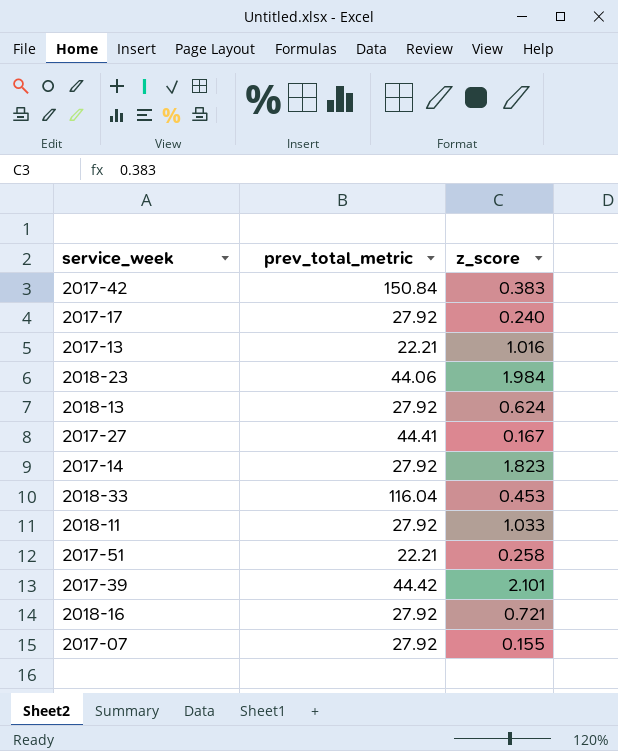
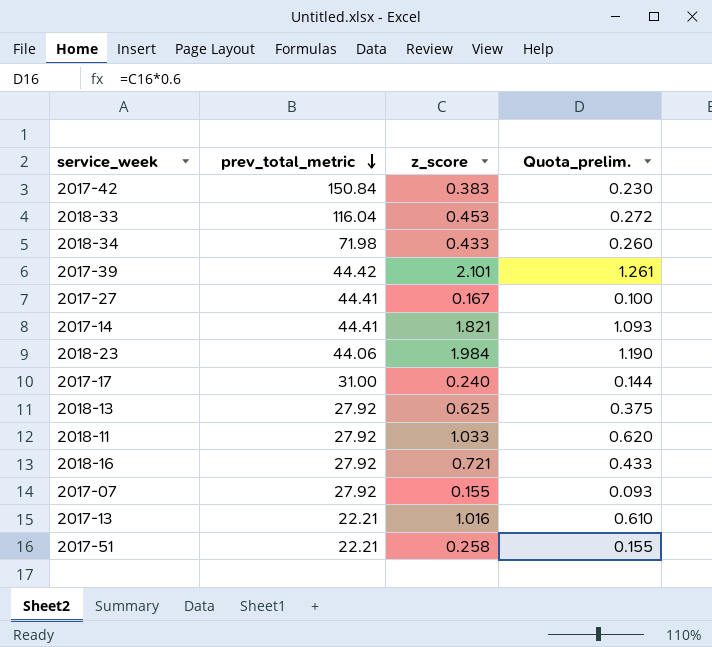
row order: none -> prev_total_metric descending
column Quota_prelim. | formula: none -> [z_score] * 0.6
row 2018-34: none -> 71.98 | 0.433 | 0.260
2017-14 | prev_total_metric: 27.92 -> 44.41
2017-14 | z_score: 1.823 -> 1.821
2017-17 | prev_total_metric: 27.92 -> 31.00
2018-13 | z_score: 0.624 -> 0.625

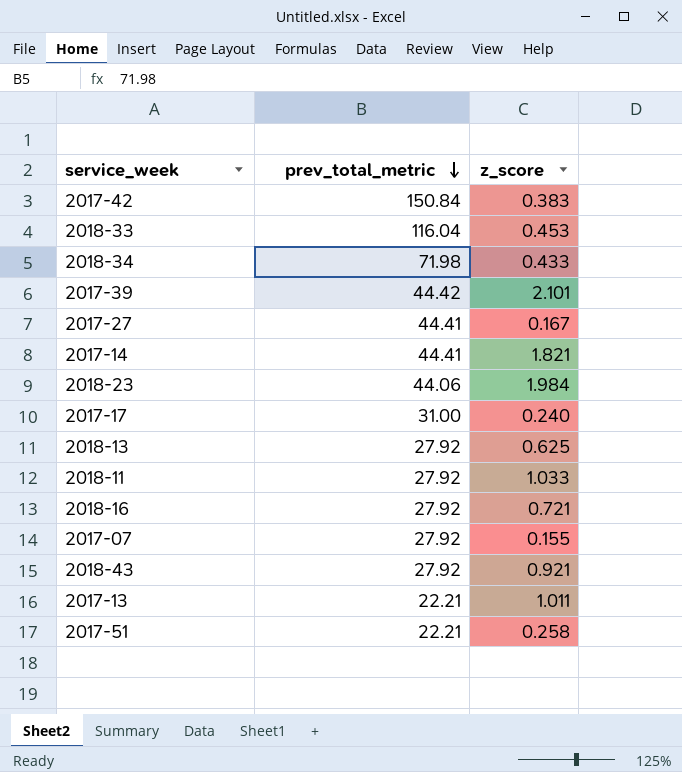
column Quota_prelim. | formula: [z_score] * 0.6 -> none
row 2018-43: none -> 27.92 | 0.921
2017-13 | z_score: 1.016 -> 1.011

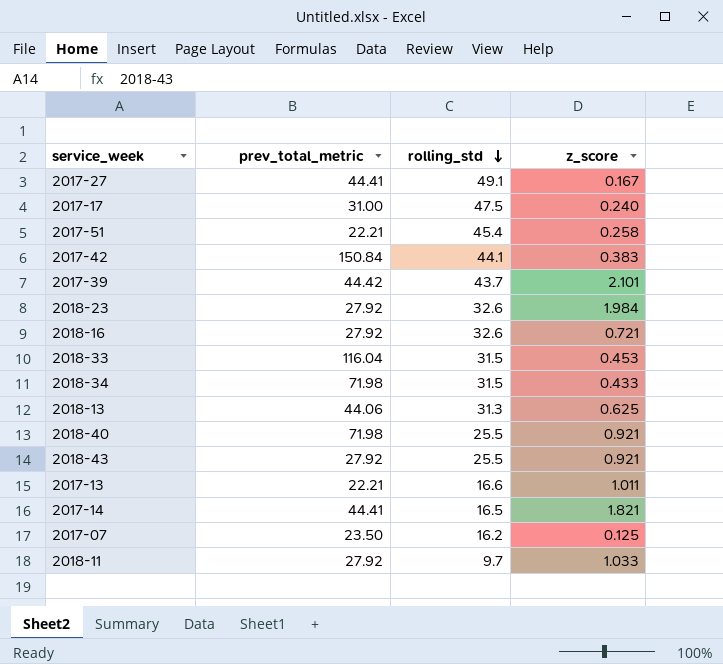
row order: prev_total_metric descending -> rolling_std descending
column rolling_std | position: none -> 3
2018-23 | prev_total_metric: 44.06 -> 27.92
2018-13 | prev_total_metric: 27.92 -> 44.06
row 2018-40: none -> 71.98 | 25.5 | 0.921
2017-07 | prev_total_metric: 27.92 -> 23.50
2017-07 | z_score: 0.155 -> 0.125

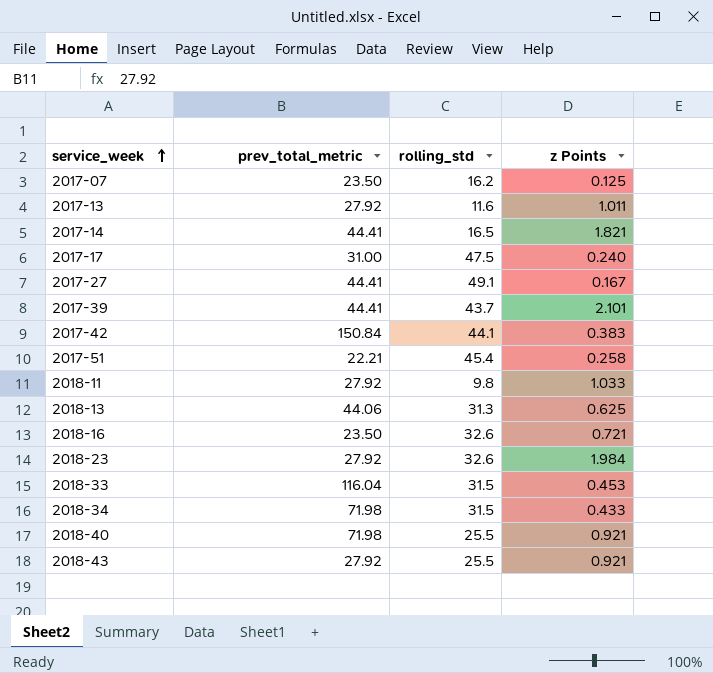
row order: rolling_std descending -> service_week ascending
column name: z_score -> z Points
2017-13 | prev_total_metric: 22.21 -> 27.92
2017-13 | rolling_std: 16.6 -> 11.6
2017-39 | prev_total_metric: 44.42 -> 44.41
2018-11 | rolling_std: 9.7 -> 9.8
2018-16 | prev_total_metric: 27.92 -> 23.50

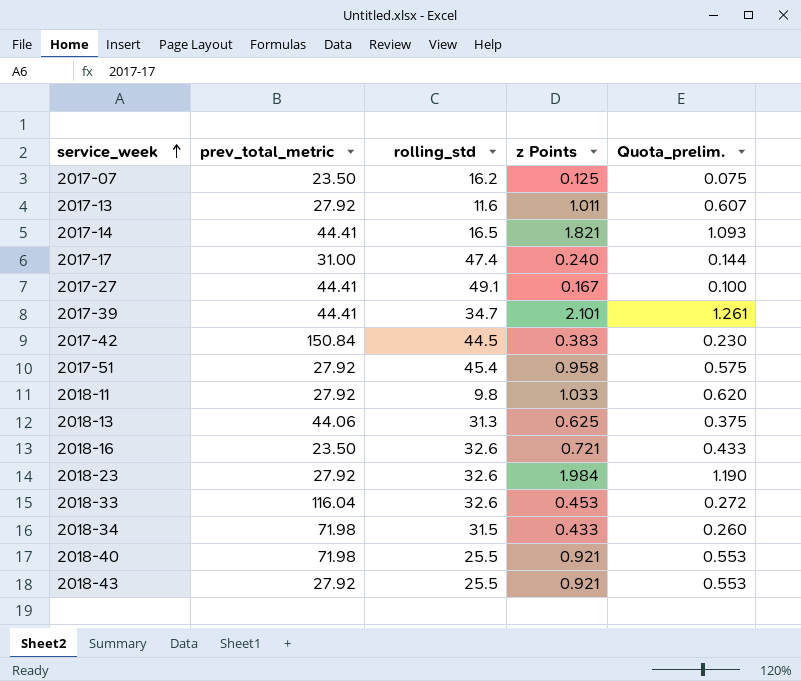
column Quota_prelim. | formula: none -> [z Points] * 0.6
2017-17 | rolling_std: 47.5 -> 47.4
2017-39 | rolling_std: 43.7 -> 34.7
2017-42 | rolling_std: 44.1 -> 44.5
2017-51 | prev_total_metric: 22.21 -> 27.92
2017-51 | z Points: 0.258 -> 0.958
2018-33 | rolling_std: 31.5 -> 32.6

